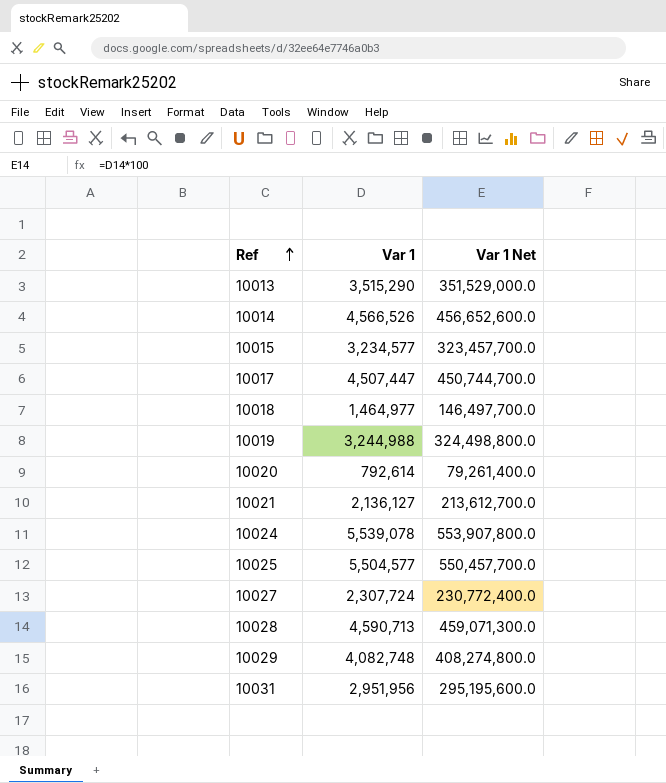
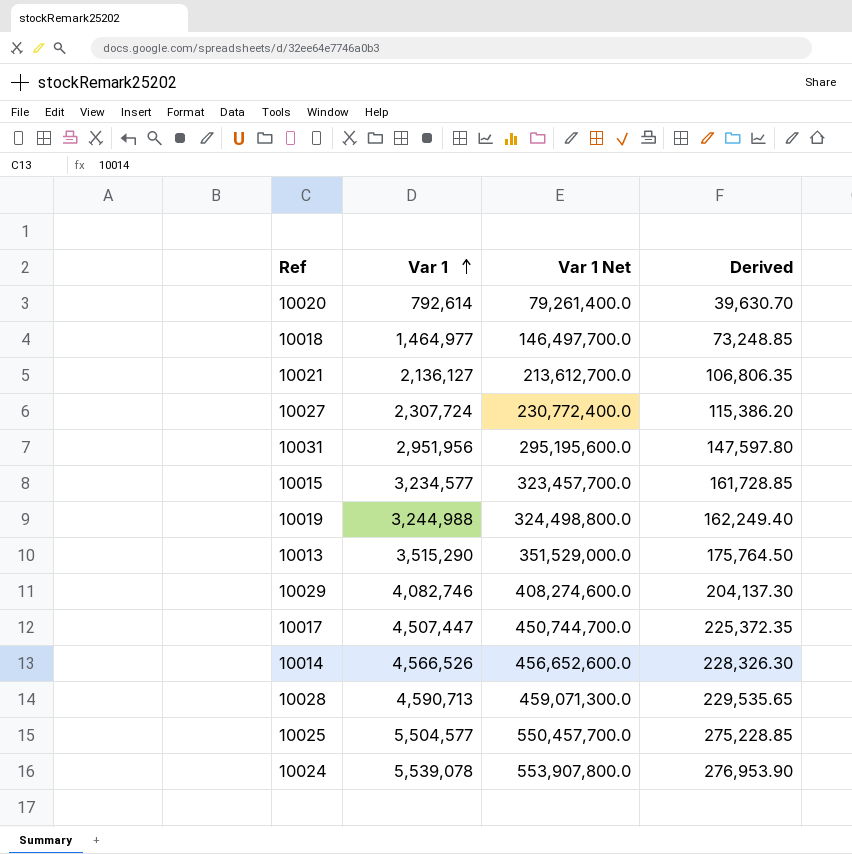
row order: Ref ascending -> Var 1 ascending
column Derived | formula: none -> [Var 1] * 0.05
10029 | Var 1: 4,082,748 -> 4,082,746
10029 | Var 1 Net: 408,274,800.0 -> 408,274,600.0

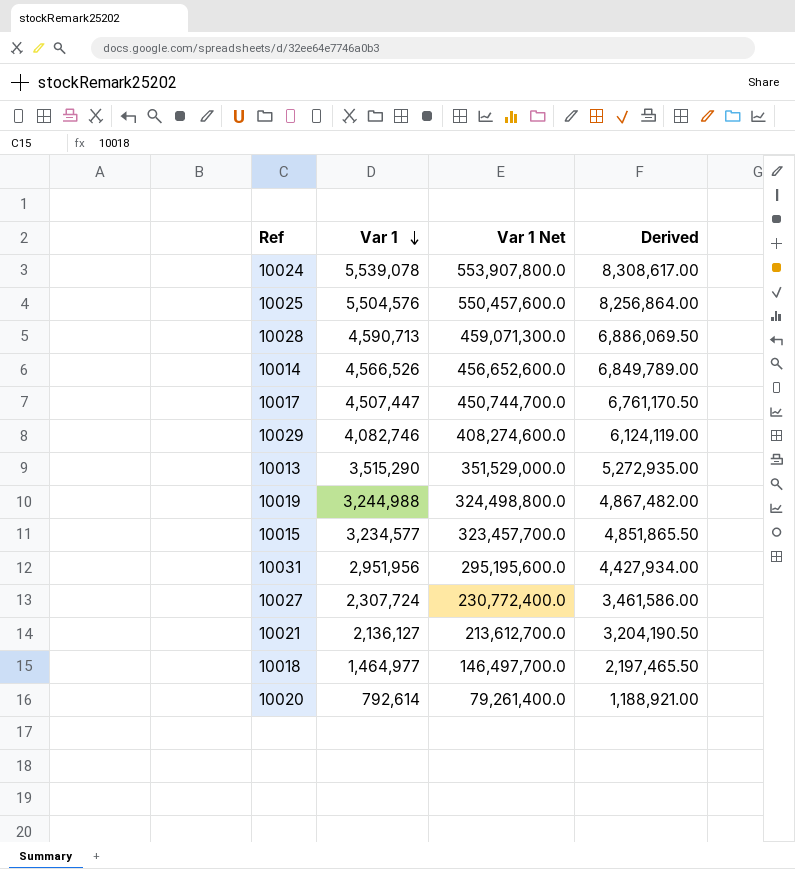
row order: Var 1 ascending -> Var 1 descending
column Derived | formula: [Var 1] * 0.05 -> [Var 1] * 1.5
10025 | Var 1: 5,504,577 -> 5,504,576
10025 | Var 1 Net: 550,457,700.0 -> 550,457,600.0

